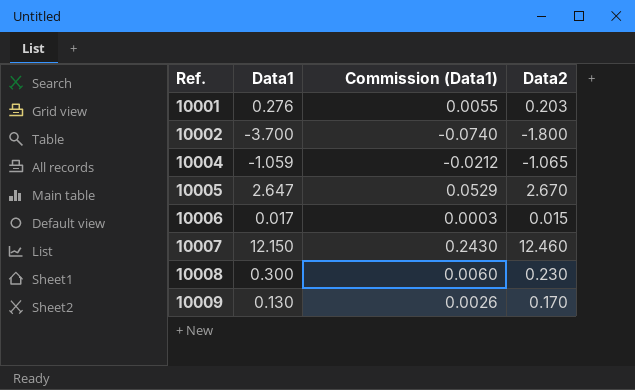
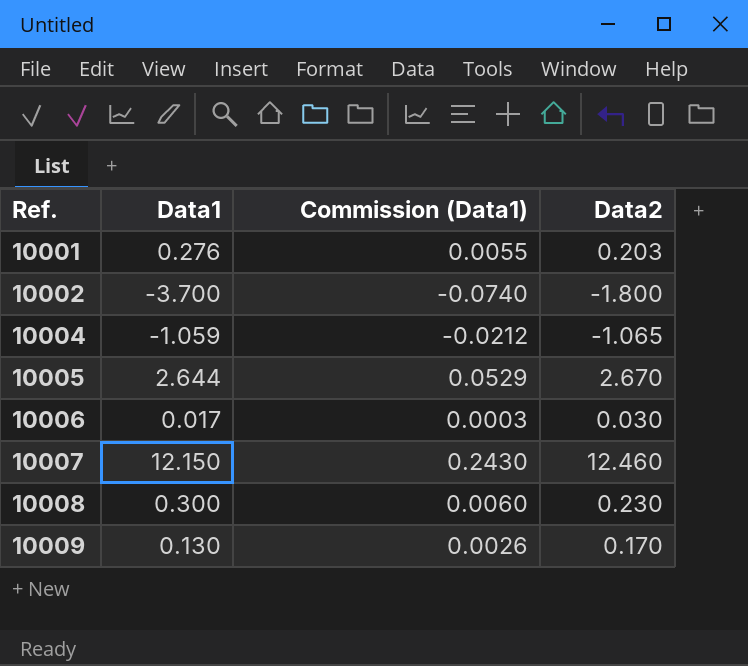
10005 | Data1: 2.647 -> 2.644
10006 | Data2: 0.015 -> 0.030

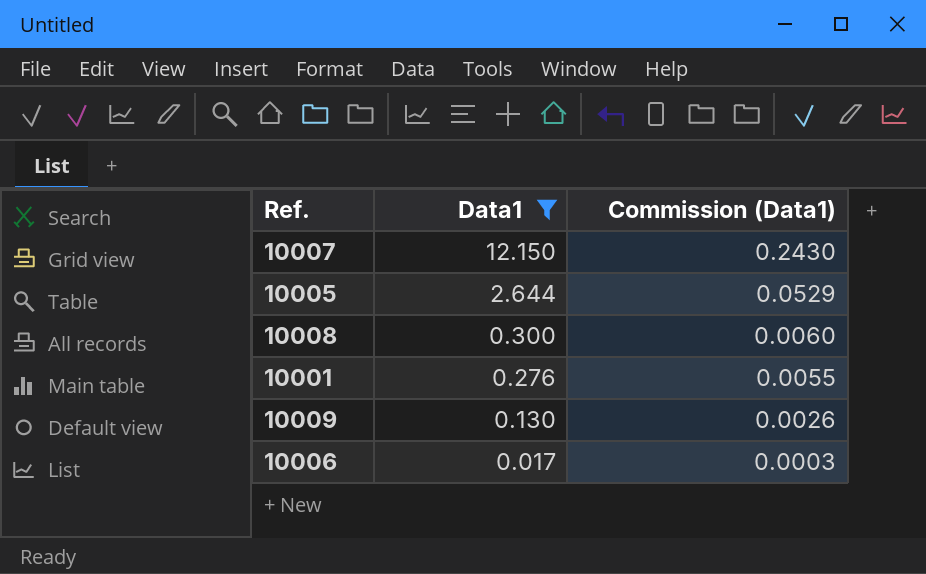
filter: none -> Data1 >= 0.017
row order: Ref. ascending -> Data1 descending
column Data2 | position: 4 -> none

